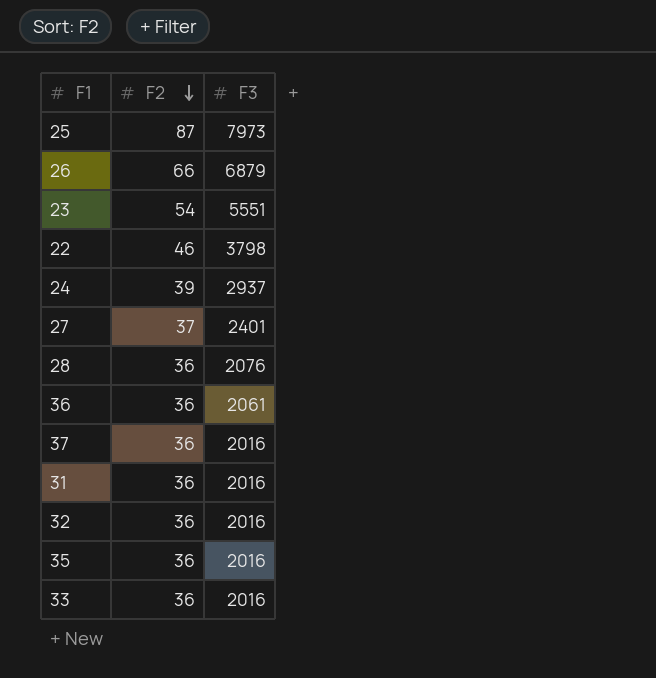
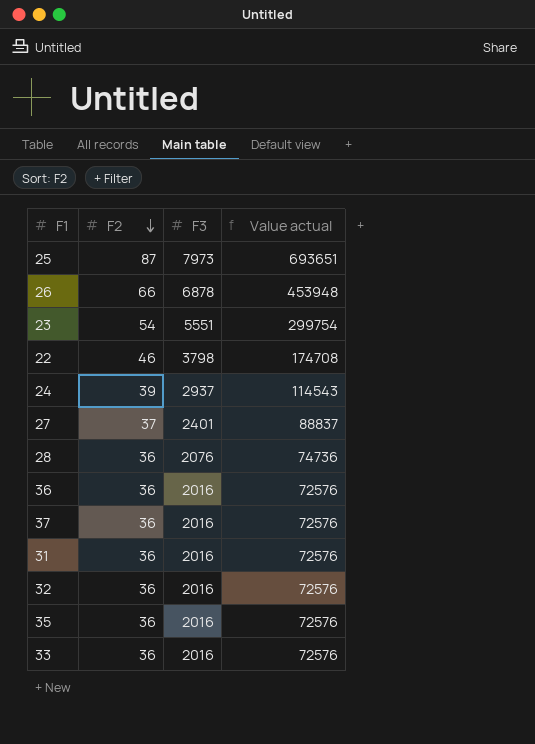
column Value actual | formula: none -> [F2] * [F3]
26 | F3: 6879 -> 6878
36 | F3: 2061 -> 2016

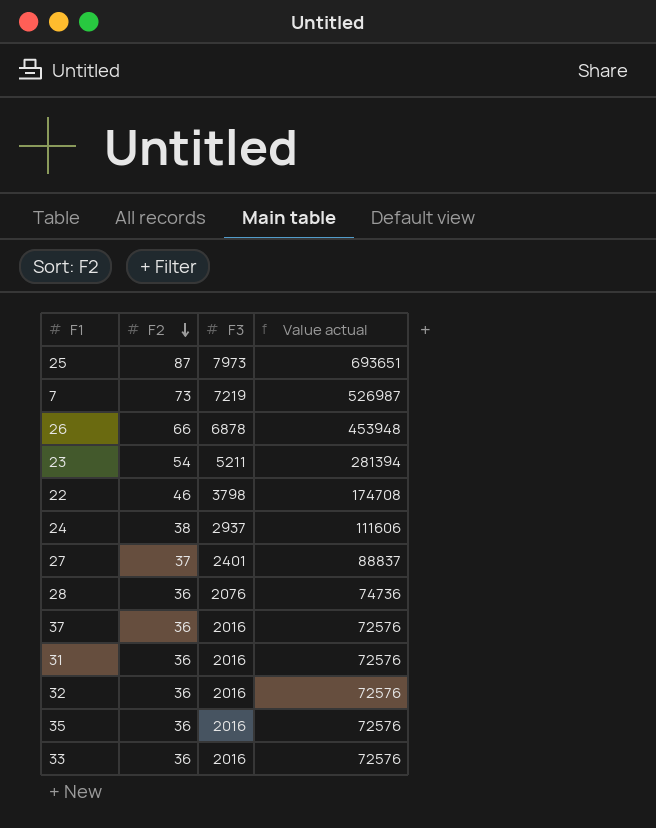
row 36: 36 | 2016 | 72576 -> none
row 7: none -> 73 | 7219 | 526987
23 | F3: 5551 -> 5211
23 | Value actual: 299754 -> 281394
24 | F2: 39 -> 38
24 | Value actual: 114543 -> 111606

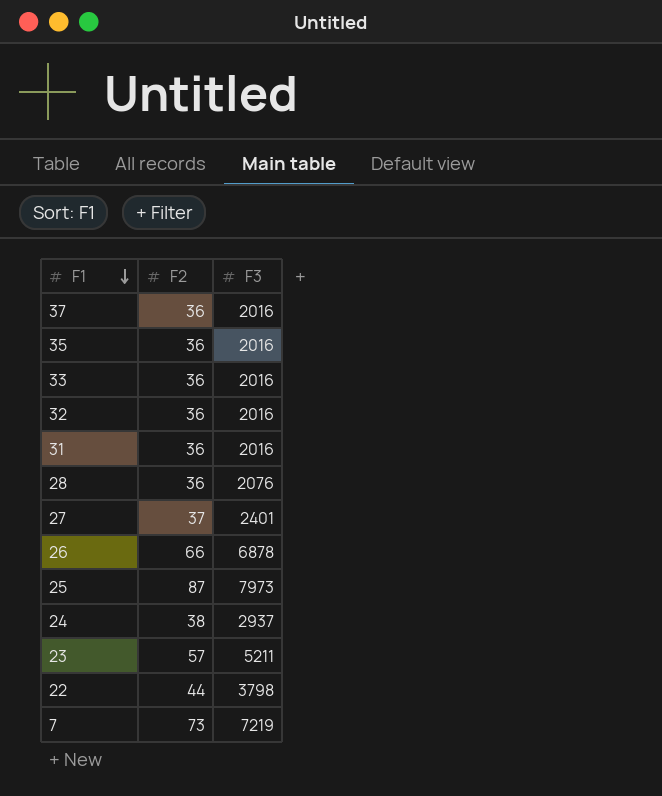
row order: F2 descending -> F1 descending
column Value actual | formula: [F2] * [F3] -> none
23 | F2: 54 -> 57
22 | F2: 46 -> 44

